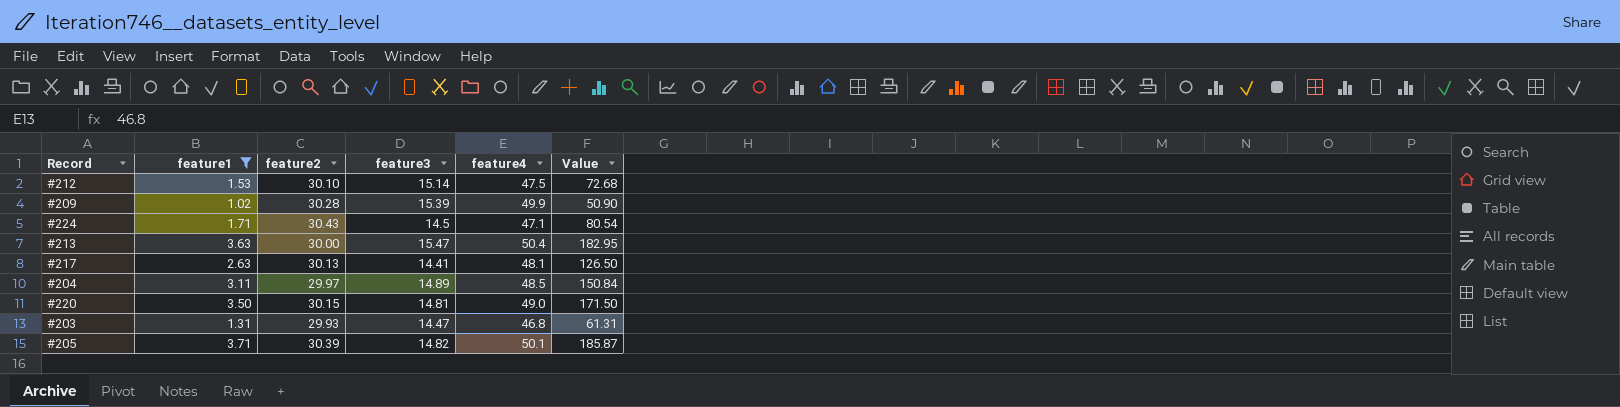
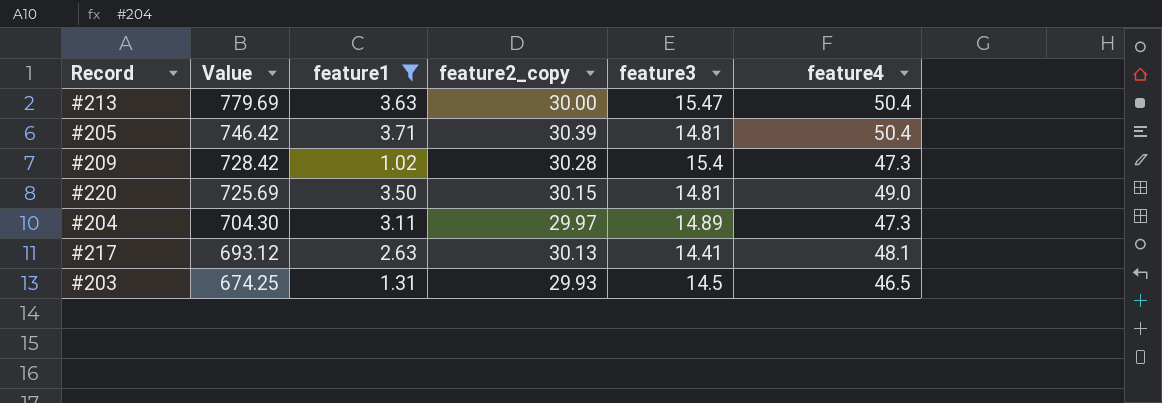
row order: none -> Value descending
column Value | formula: [feature1] * [feature4] -> [feature3] * [feature4]
column Value | position: 6 -> 2
column name: feature2 -> feature2_copy
row #212: 1.53 | 30.10 | 15.14 | 47.5 | 72.68 -> none
row #224: 1.71 | 30.43 | 14.5 | 47.1 | 80.54 -> none
#205 | feature3: 14.82 -> 14.81
#205 | feature4: 50.1 -> 50.4
#209 | feature3: 15.39 -> 15.4
#209 | feature4: 49.9 -> 47.3
#204 | feature4: 48.5 -> 47.3
#203 | feature3: 14.47 -> 14.5
#203 | feature4: 46.8 -> 46.5

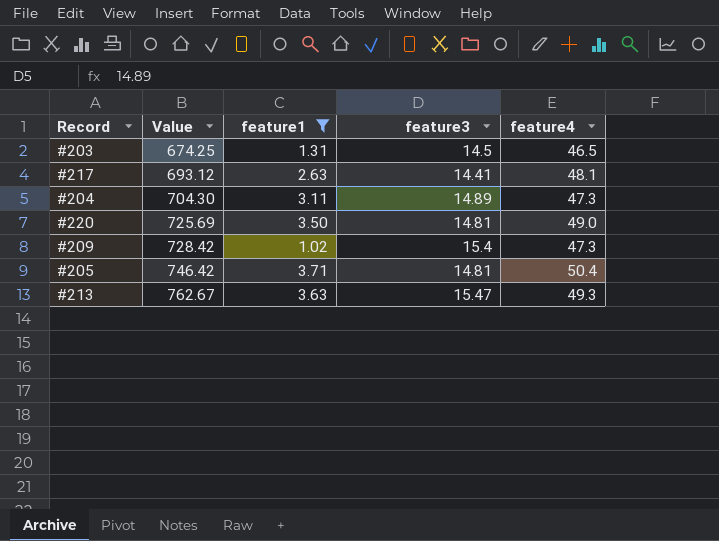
row order: Value descending -> Value ascending
column feature2_copy | position: 4 -> none
#213 | Value: 779.69 -> 762.67
#213 | feature4: 50.4 -> 49.3

